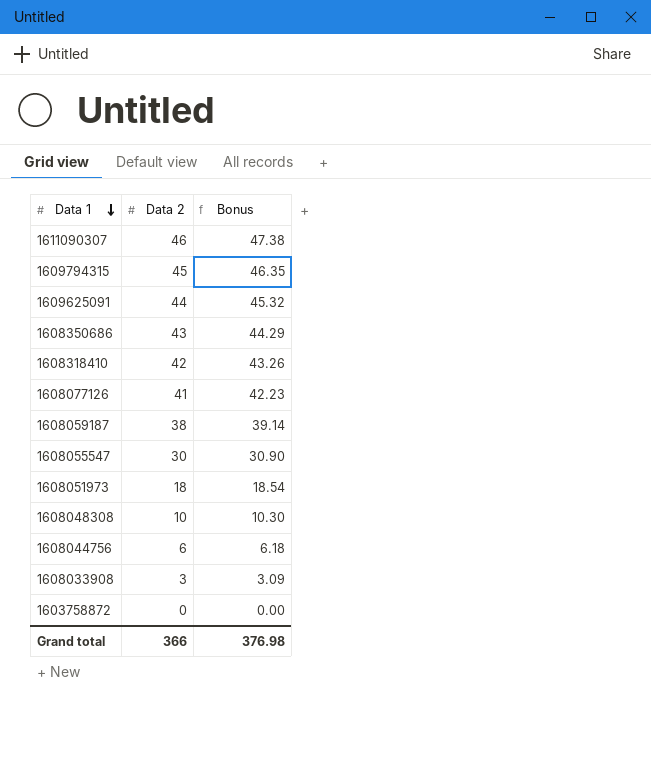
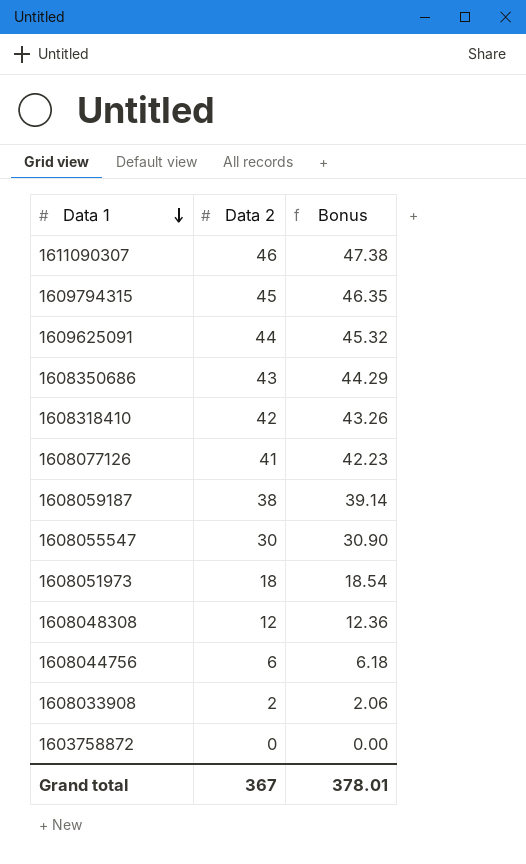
1608048308 | Data 2: 10 -> 12
1608048308 | Bonus: 10.30 -> 12.36
1608033908 | Data 2: 3 -> 2
1608033908 | Bonus: 3.09 -> 2.06
Grand total | Data 2: 366 -> 367
Grand total | Bonus: 376.98 -> 378.01

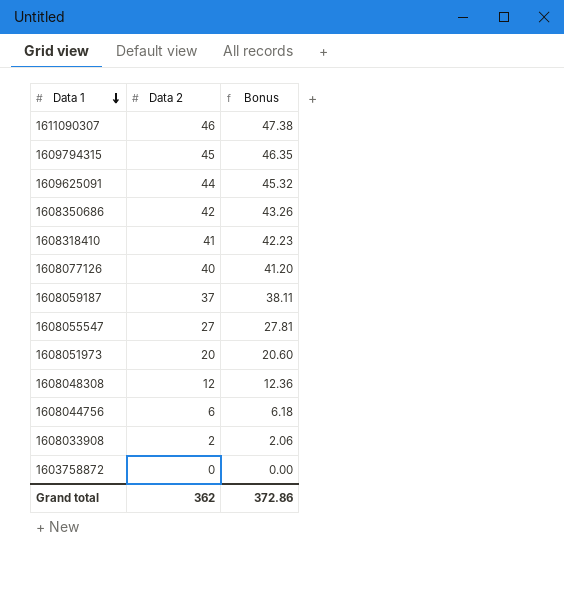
1608350686 | Data 2: 43 -> 42
1608350686 | Bonus: 44.29 -> 43.26
1608318410 | Data 2: 42 -> 41
1608318410 | Bonus: 43.26 -> 42.23
1608077126 | Data 2: 41 -> 40
1608077126 | Bonus: 42.23 -> 41.20
1608059187 | Data 2: 38 -> 37
1608059187 | Bonus: 39.14 -> 38.11
1608055547 | Data 2: 30 -> 27
1608055547 | Bonus: 30.90 -> 27.81
1608051973 | Data 2: 18 -> 20
1608051973 | Bonus: 18.54 -> 20.60
Grand total | Data 2: 367 -> 362
Grand total | Bonus: 378.01 -> 372.86

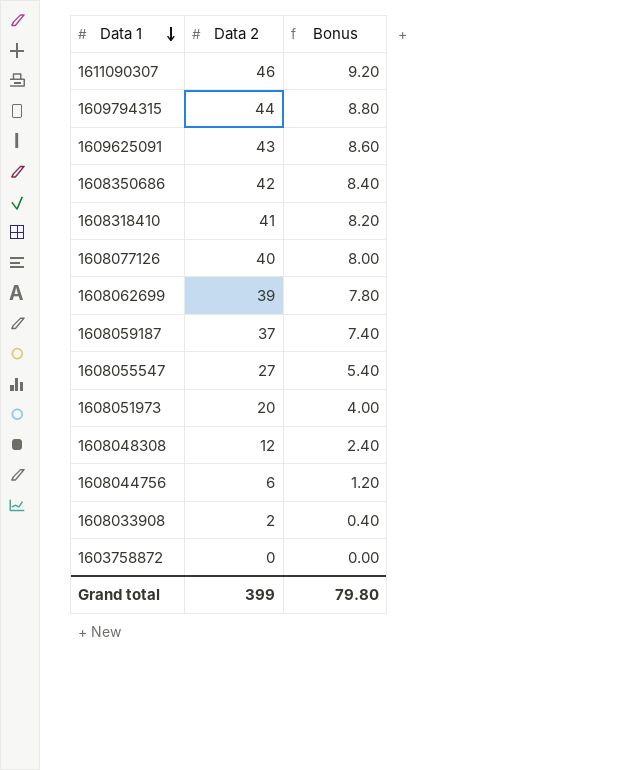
column Bonus | formula: [Data 2] * 1.03 -> [Data 2] * 0.2
1609794315 | Data 2: 45 -> 44
1609625091 | Data 2: 44 -> 43
row 1608062699: none -> 39 | 7.80
Grand total | Data 2: 362 -> 399
Grand total | Bonus: 372.86 -> 79.80

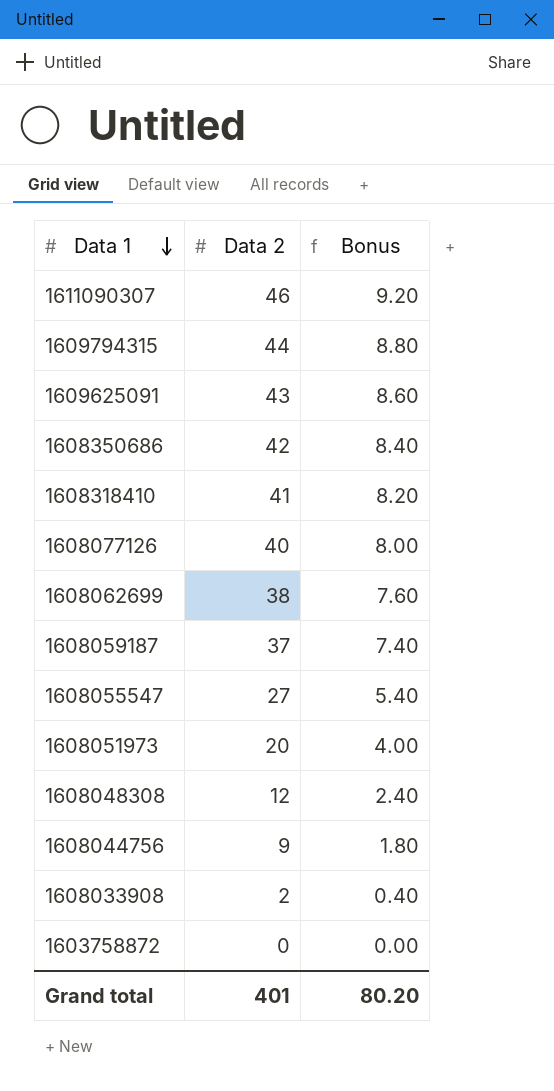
1608062699 | Data 2: 39 -> 38
1608062699 | Bonus: 7.80 -> 7.60
1608044756 | Data 2: 6 -> 9
1608044756 | Bonus: 1.20 -> 1.80
Grand total | Data 2: 399 -> 401
Grand total | Bonus: 79.80 -> 80.20

